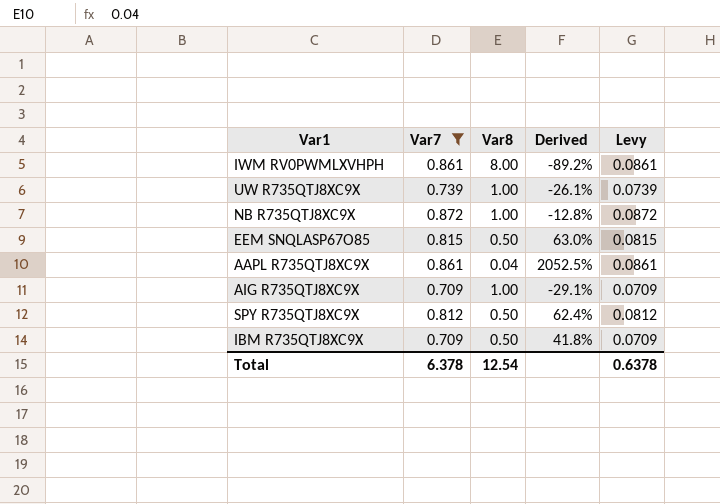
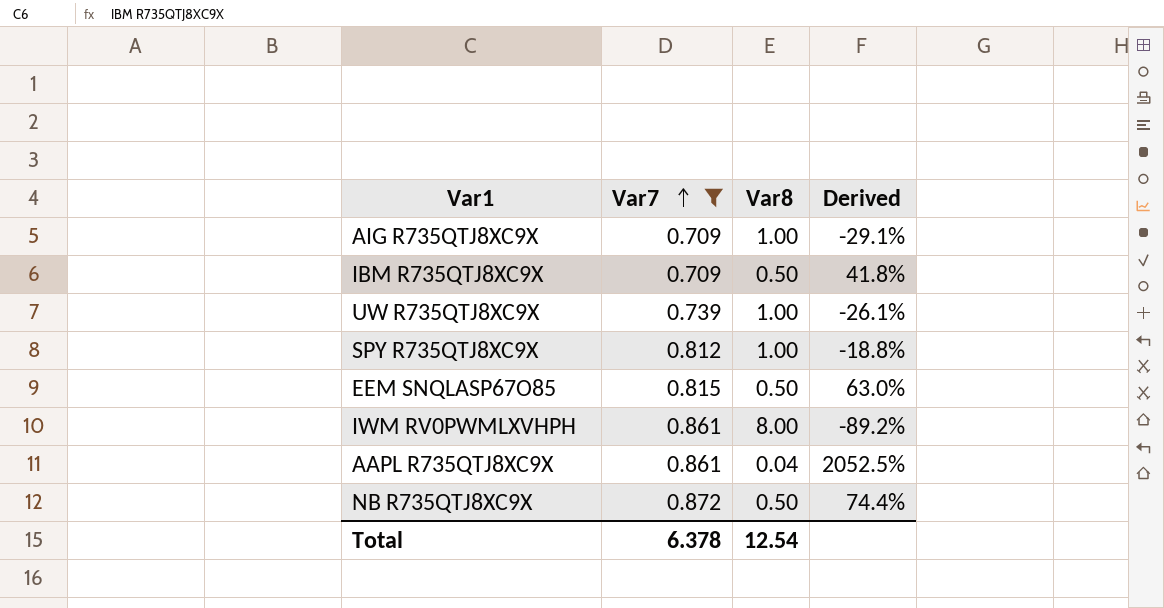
row order: none -> Var7 ascending
column Levy | formula: [Var7] * 0.1 -> none
SPY R735QTJ8XC9X | Var8: 0.50 -> 1.00
SPY R735QTJ8XC9X | Derived: 62.4% -> -18.8%
NB R735QTJ8XC9X | Var8: 1.00 -> 0.50
NB R735QTJ8XC9X | Derived: -12.8% -> 74.4%

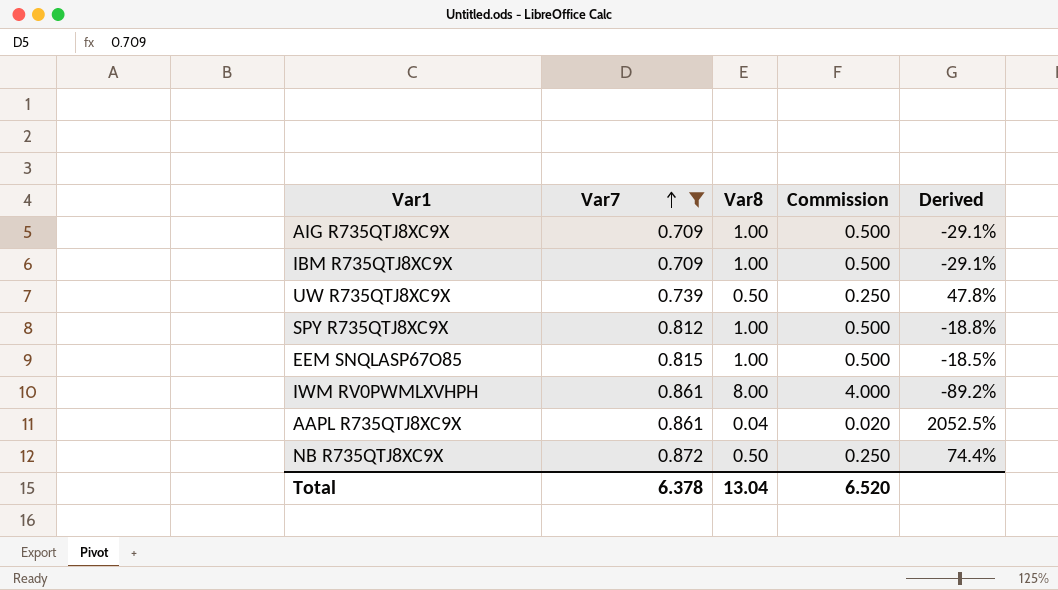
column Commission | formula: none -> [Var8] * 0.5
IBM R735QTJ8XC9X | Var8: 0.50 -> 1.00
IBM R735QTJ8XC9X | Derived: 41.8% -> -29.1%
UW R735QTJ8XC9X | Var8: 1.00 -> 0.50
UW R735QTJ8XC9X | Derived: -26.1% -> 47.8%
EEM SNQLASP67O85 | Var8: 0.50 -> 1.00
EEM SNQLASP67O85 | Derived: 63.0% -> -18.5%
Total | Var8: 12.54 -> 13.04

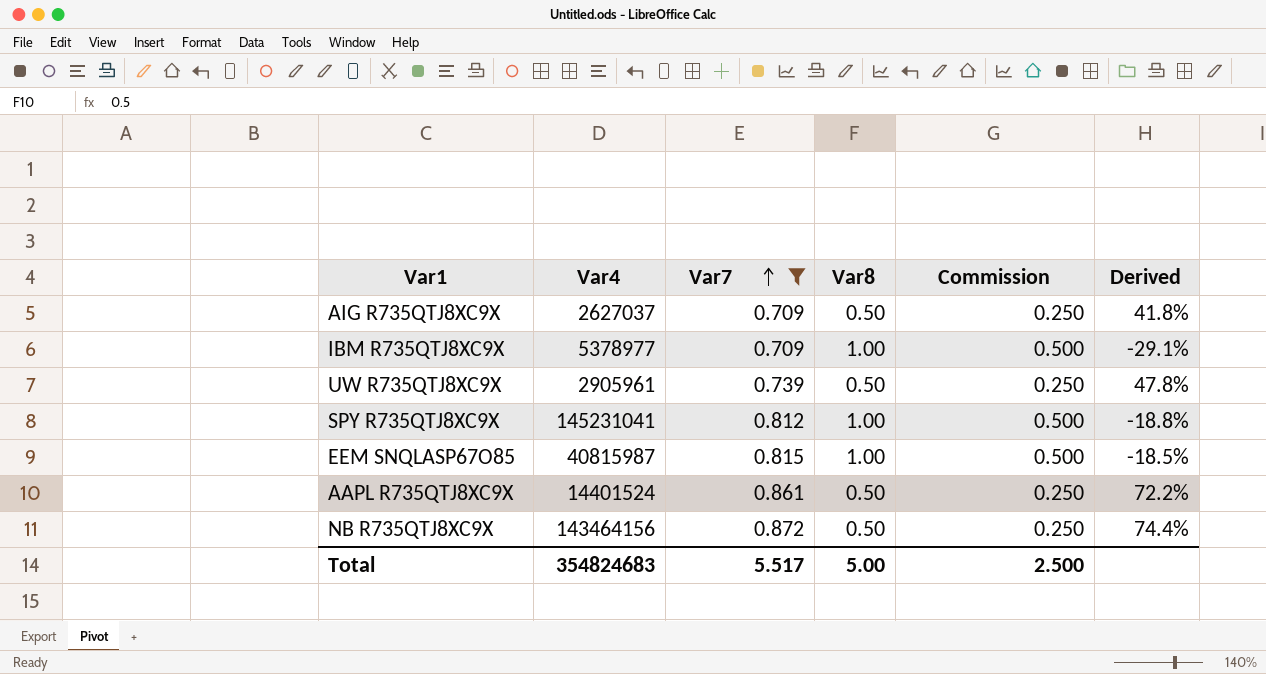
column Var4 | position: none -> 2
row IWM RV0PWMLXVHPH: 0.861 | 8.00 | 4.000 | -89.2% -> none
AIG R735QTJ8XC9X | Var8: 1.00 -> 0.50
AIG R735QTJ8XC9X | Commission: 0.500 -> 0.250
AIG R735QTJ8XC9X | Derived: -29.1% -> 41.8%
AAPL R735QTJ8XC9X | Var8: 0.04 -> 0.50
AAPL R735QTJ8XC9X | Commission: 0.020 -> 0.250
AAPL R735QTJ8XC9X | Derived: 2052.5% -> 72.2%
Total | Var7: 6.378 -> 5.517
Total | Var8: 13.04 -> 5.00
Total | Commission: 6.520 -> 2.500

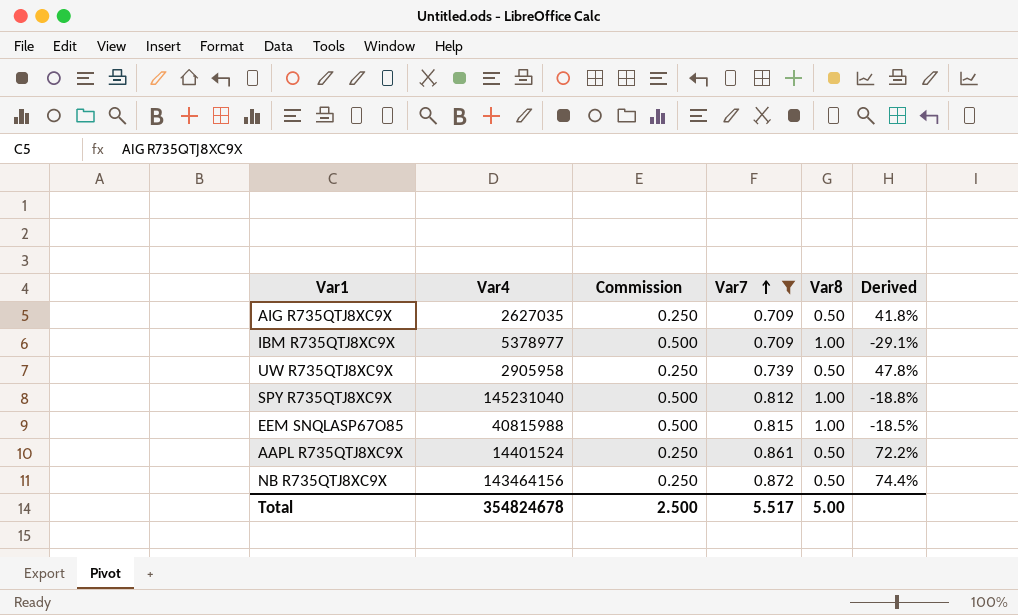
column Commission | position: 5 -> 3
AIG R735QTJ8XC9X | Var4: 2627037 -> 2627035
UW R735QTJ8XC9X | Var4: 2905961 -> 2905958
SPY R735QTJ8XC9X | Var4: 145231041 -> 145231040
EEM SNQLASP67O85 | Var4: 40815987 -> 40815988
Total | Var4: 354824683 -> 354824678

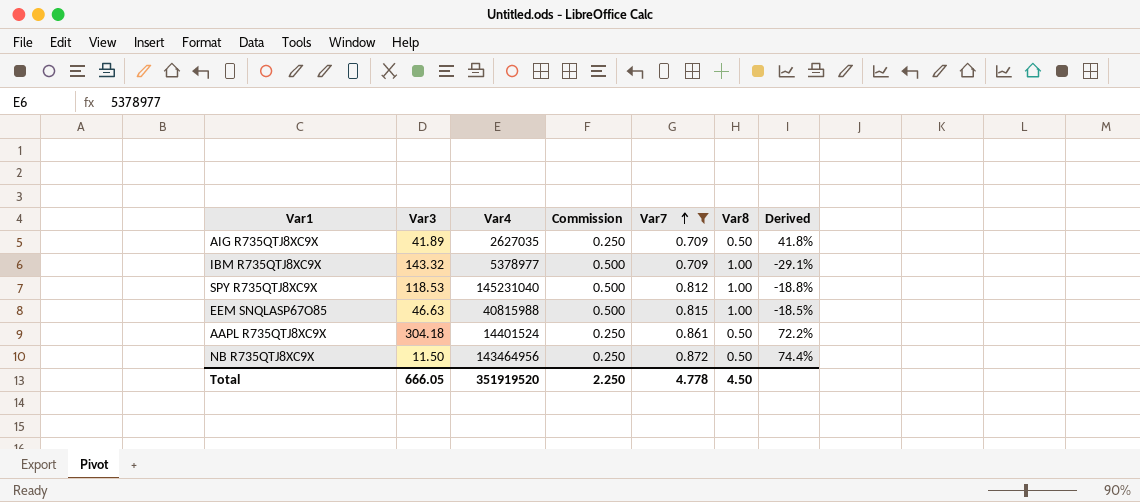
column Var3 | position: none -> 2
row UW R735QTJ8XC9X: 2905958 | 0.250 | 0.739 | 0.50 | 47.8% -> none
NB R735QTJ8XC9X | Var4: 143464156 -> 143464956
Total | Var4: 354824678 -> 351919520
Total | Commission: 2.500 -> 2.250
Total | Var7: 5.517 -> 4.778
Total | Var8: 5.00 -> 4.50

